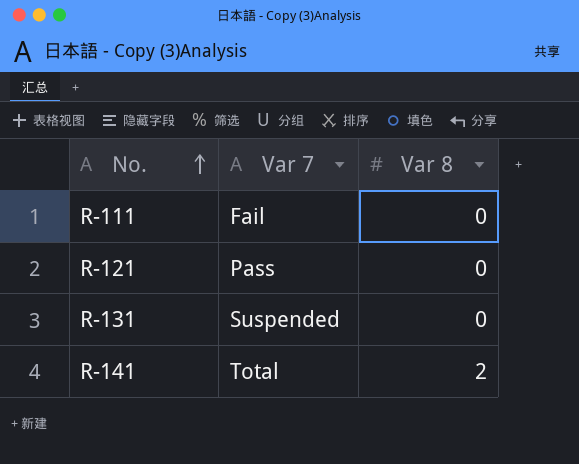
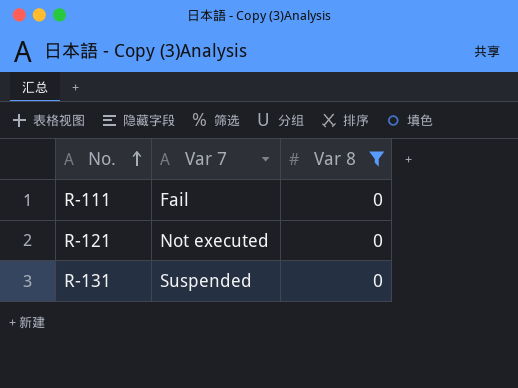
filter: none -> Var 8 = 0
R-121 | Var 7: Pass -> Not executed

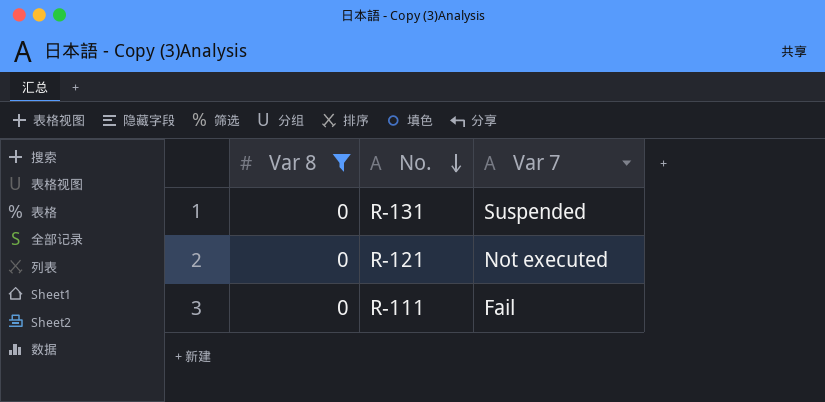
row order: No. ascending -> No. descending
column Var 8 | position: 3 -> 1

